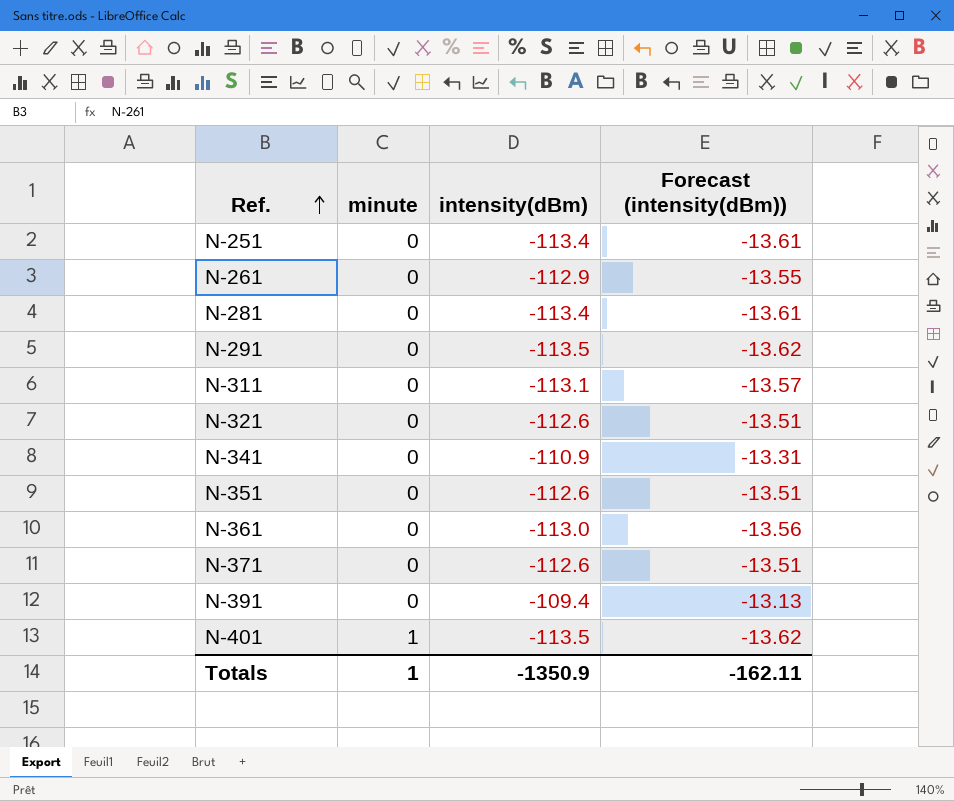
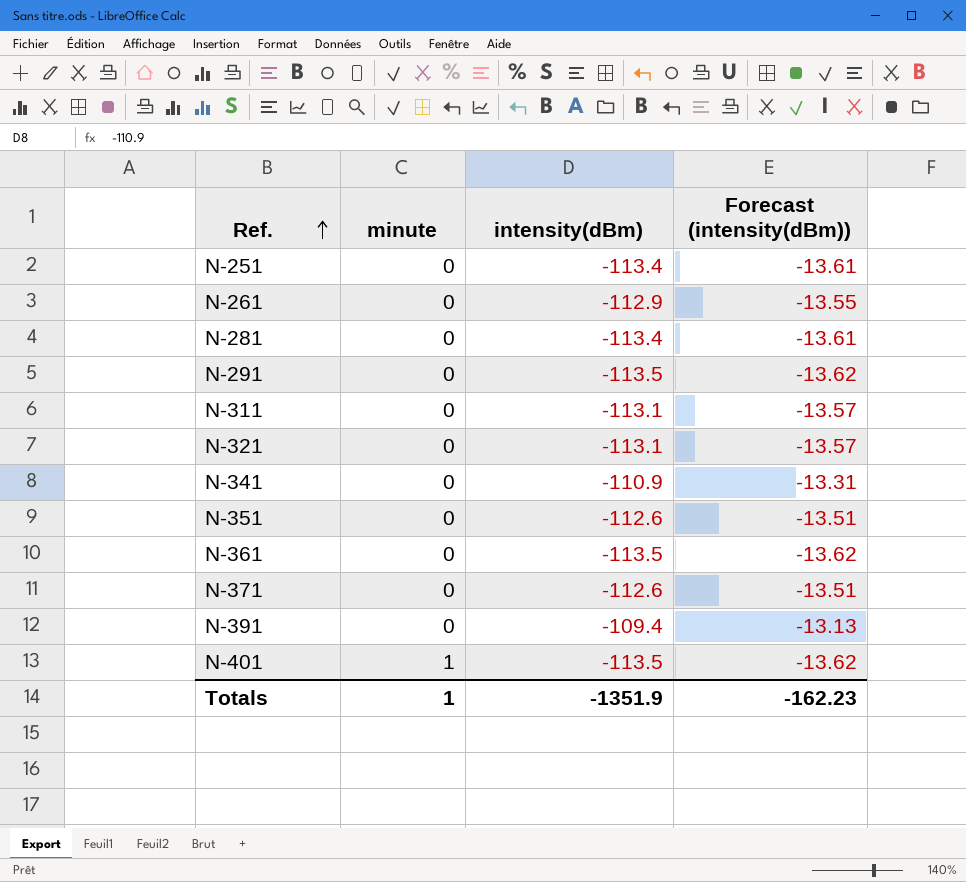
N-321 | intensity(dBm): -112.6 -> -113.1
N-321 | Forecast (intensity(dBm)): -13.51 -> -13.57
N-361 | intensity(dBm): -113.0 -> -113.5
N-361 | Forecast (intensity(dBm)): -13.56 -> -13.62
Totals | intensity(dBm): -1350.9 -> -1351.9
Totals | Forecast (intensity(dBm)): -162.11 -> -162.23

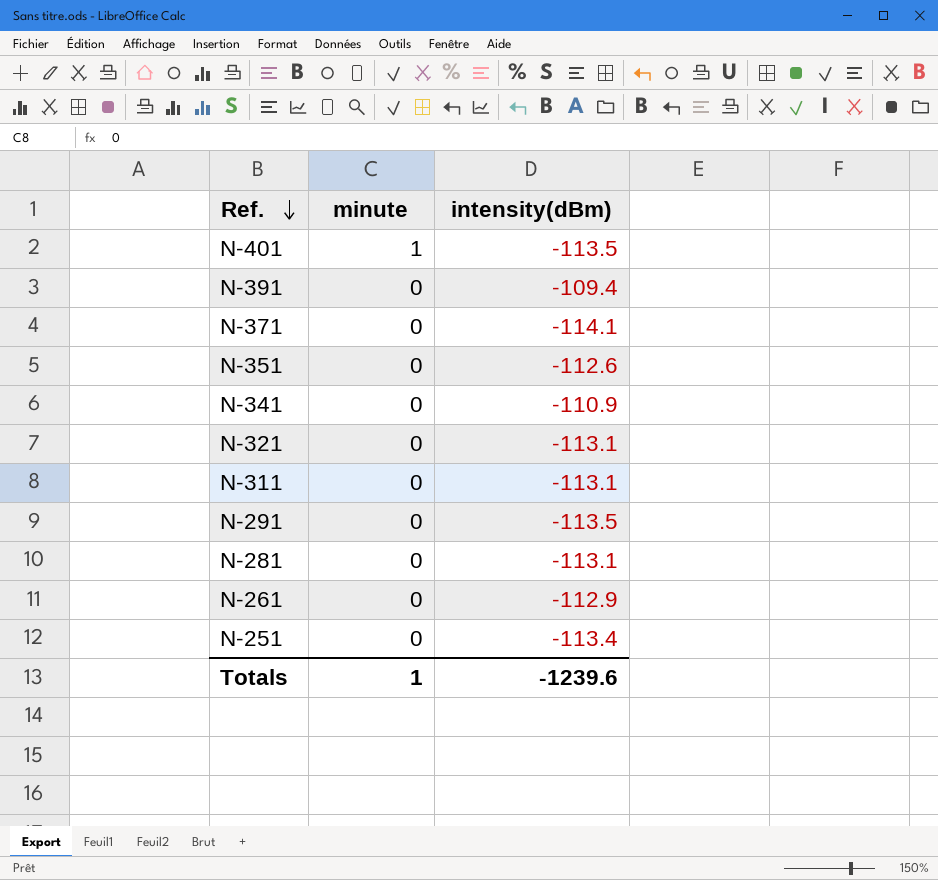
row order: Ref. ascending -> Ref. descending
column Forecast (intensity(dBm)) | formula: [intensity(dBm)] * 0.12 -> none
row N-361: 0 | -113.5 | -13.62 -> none
N-371 | intensity(dBm): -112.6 -> -114.1
N-281 | intensity(dBm): -113.4 -> -113.1
Totals | intensity(dBm): -1351.9 -> -1239.6

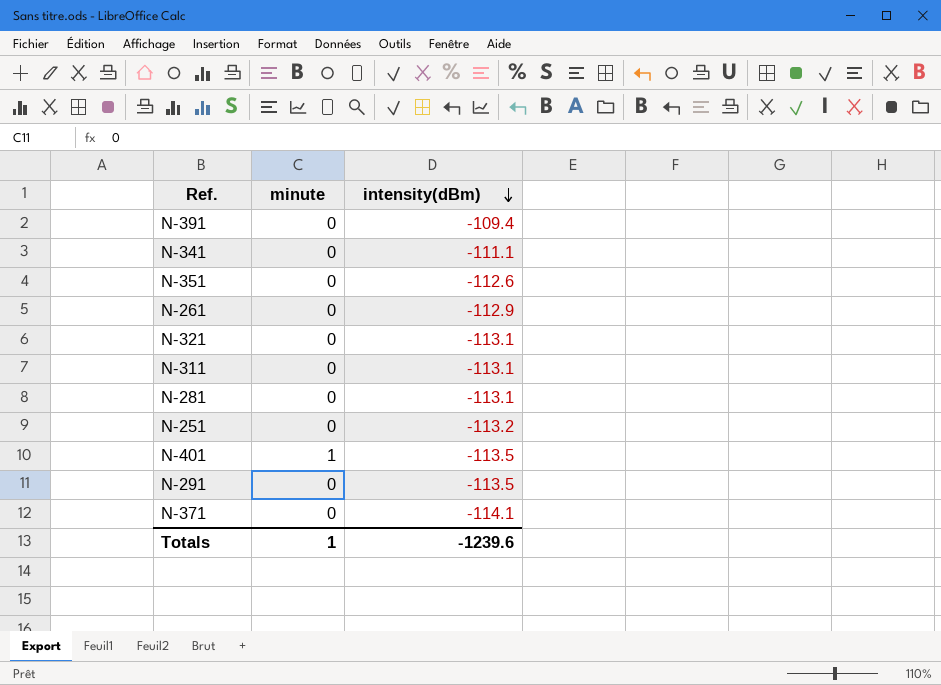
row order: Ref. descending -> intensity(dBm) descending
N-341 | intensity(dBm): -110.9 -> -111.1
N-251 | intensity(dBm): -113.4 -> -113.2

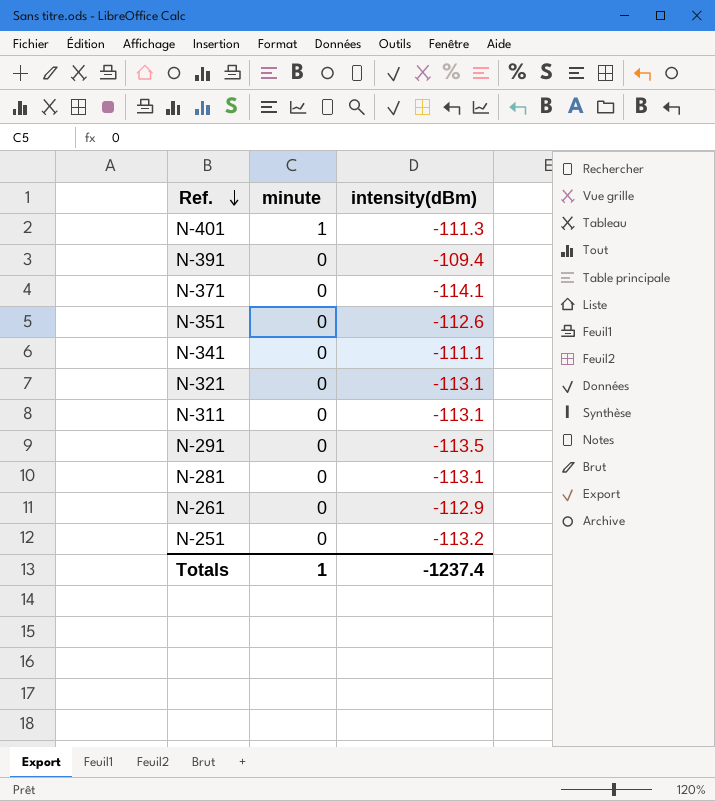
row order: intensity(dBm) descending -> Ref. descending
N-401 | intensity(dBm): -113.5 -> -111.3
Totals | intensity(dBm): -1239.6 -> -1237.4

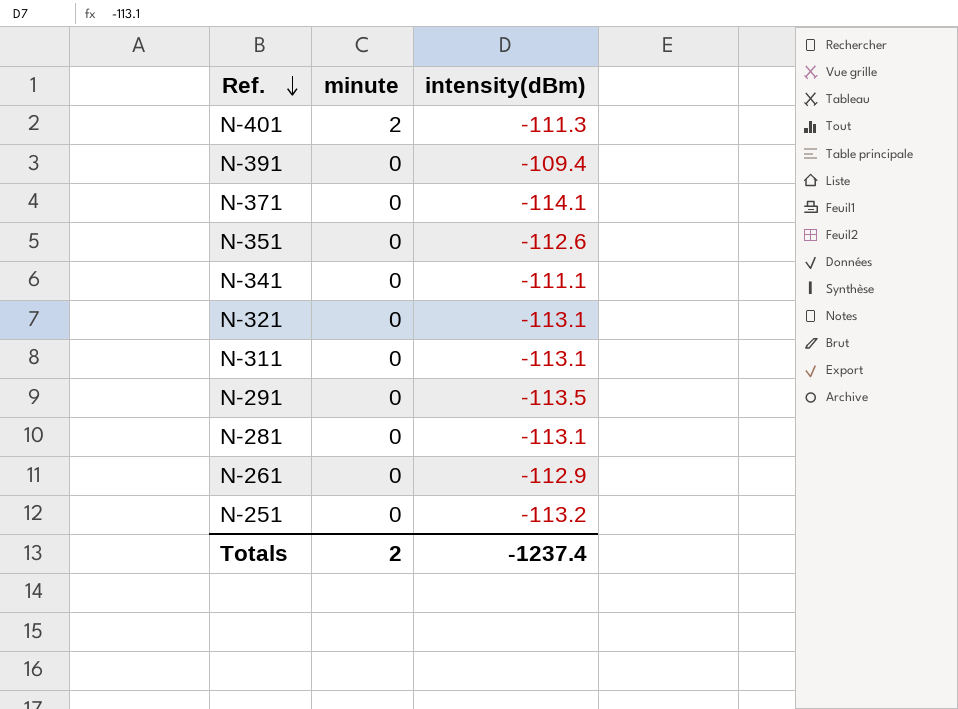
N-401 | minute: 1 -> 2
Totals | minute: 1 -> 2

